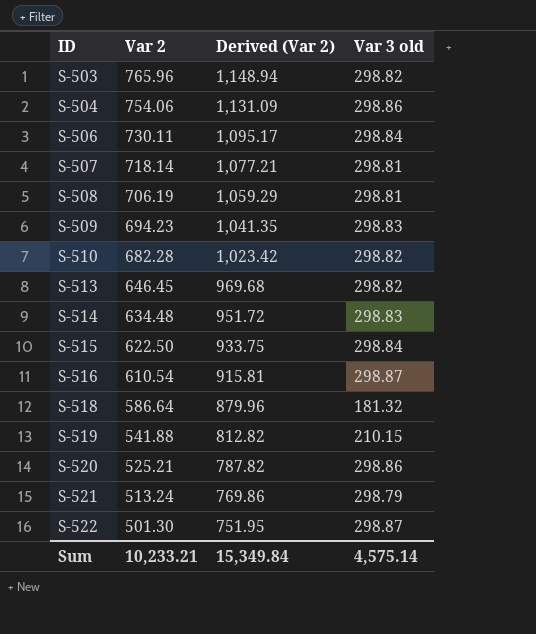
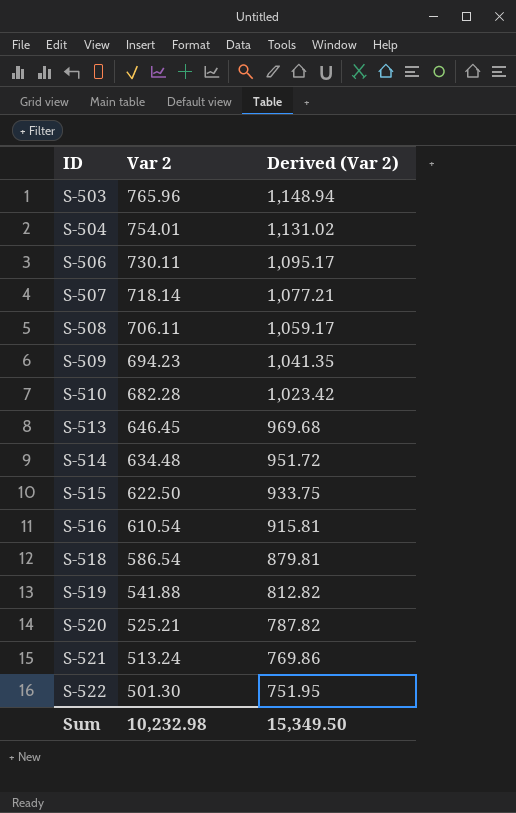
column Var 3 old | position: 4 -> none
S-504 | Var 2: 754.06 -> 754.01
S-504 | Derived (Var 2): 1,131.09 -> 1,131.02
S-508 | Var 2: 706.19 -> 706.11
S-508 | Derived (Var 2): 1,059.29 -> 1,059.17
S-518 | Var 2: 586.64 -> 586.54
S-518 | Derived (Var 2): 879.96 -> 879.81
Sum | Var 2: 10,233.21 -> 10,232.98
Sum | Derived (Var 2): 15,349.84 -> 15,349.50

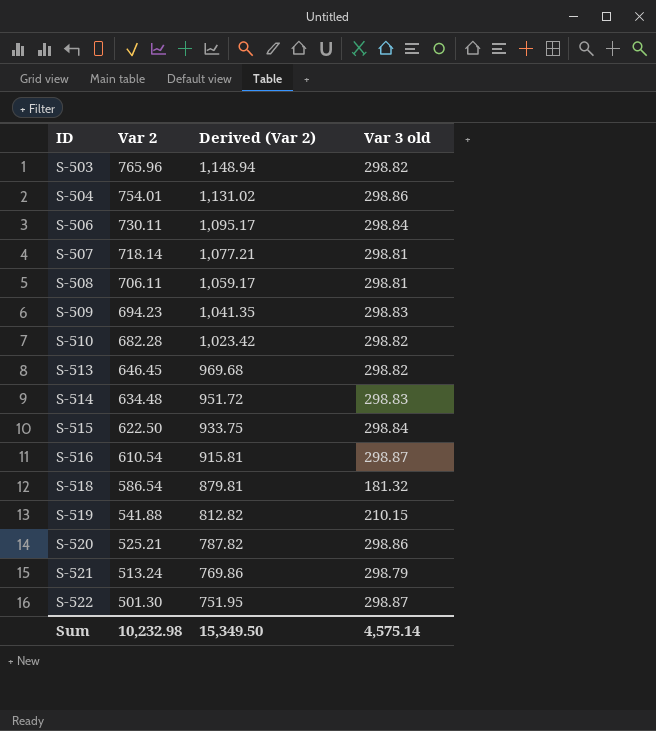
column Var 3 old | position: none -> 4

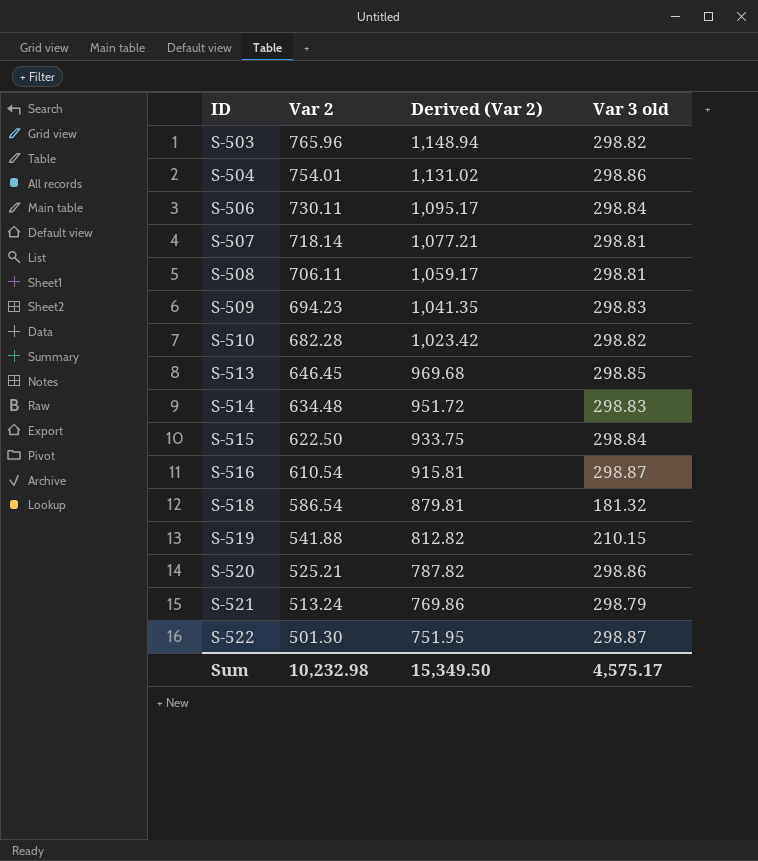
S-513 | Var 3 old: 298.82 -> 298.85
Sum | Var 3 old: 4,575.14 -> 4,575.17

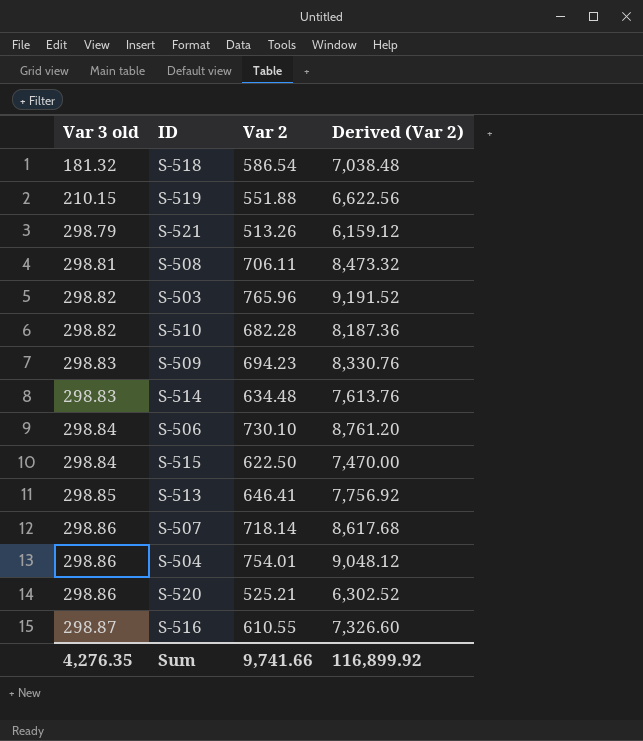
row order: ID ascending -> Var 3 old ascending
column Var 3 old | position: 4 -> 1
column Derived (Var 2) | formula: [Var 2] * 1.5 -> [Var 2] * 12
row S-522: 501.30 | 751.95 | 298.87 -> none
S-519 | Var 2: 541.88 -> 551.88
S-521 | Var 2: 513.24 -> 513.26
S-506 | Var 2: 730.11 -> 730.10
S-513 | Var 2: 646.45 -> 646.41
S-507 | Var 3 old: 298.81 -> 298.86
S-516 | Var 2: 610.54 -> 610.55
Sum | Var 3 old: 4,575.17 -> 4,276.35
Sum | Var 2: 10,232.98 -> 9,741.66
Sum | Derived (Var 2): 15,349.50 -> 116,899.92

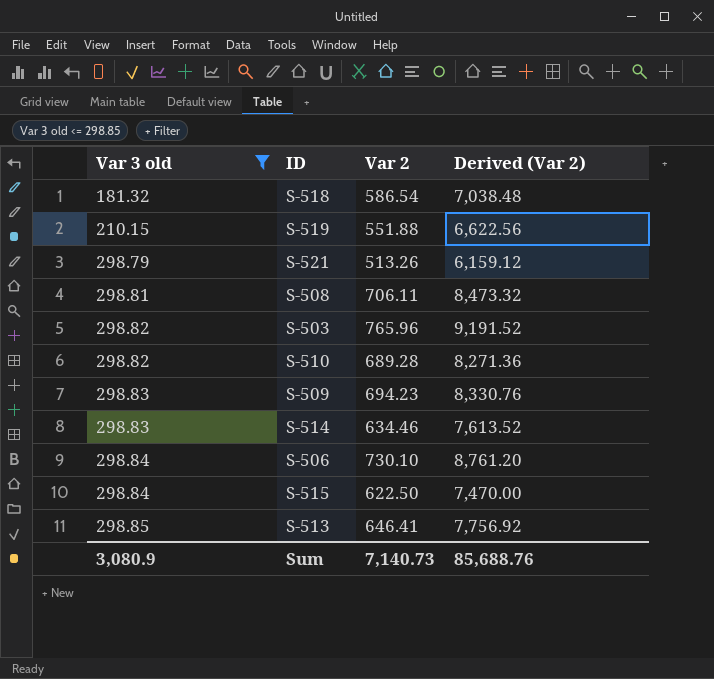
filter: none -> Var 3 old <= 298.85
S-510 | Var 2: 682.28 -> 689.28
S-510 | Derived (Var 2): 8,187.36 -> 8,271.36
S-514 | Var 2: 634.48 -> 634.46
S-514 | Derived (Var 2): 7,613.76 -> 7,613.52
Sum | Var 3 old: 4,276.35 -> 3,080.9
Sum | Var 2: 9,741.66 -> 7,140.73
Sum | Derived (Var 2): 116,899.92 -> 85,688.76

